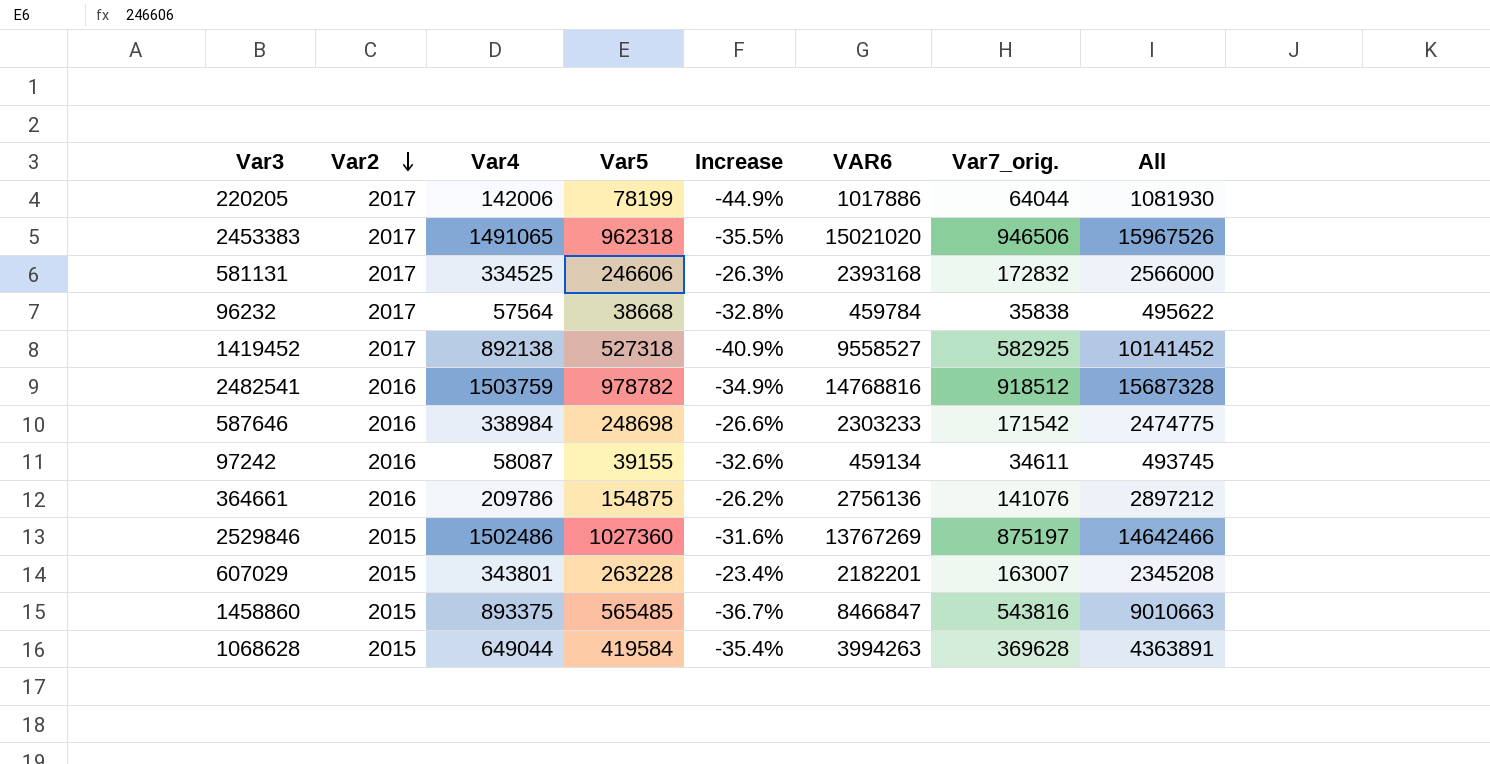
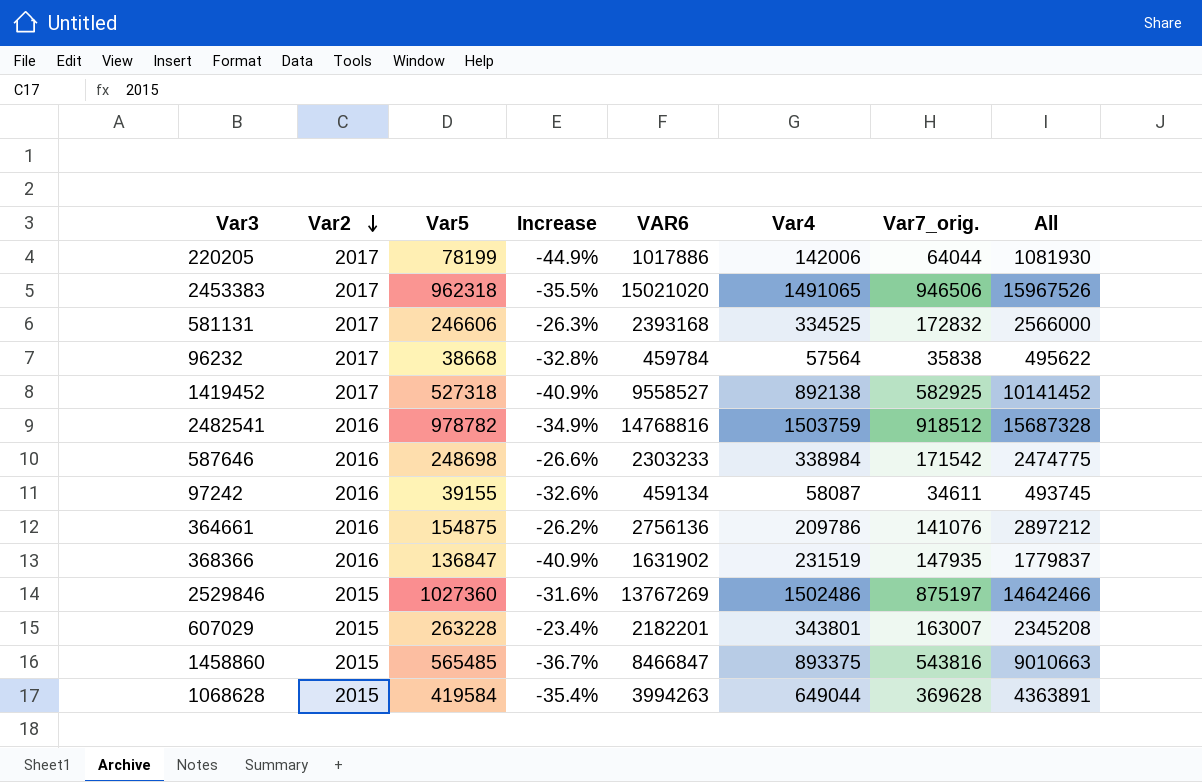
column Var4 | position: 3 -> 6
row 368366: none -> 2016 | 136847 | -40.9% | 1631902 | 231519 | 147935 | 1779837

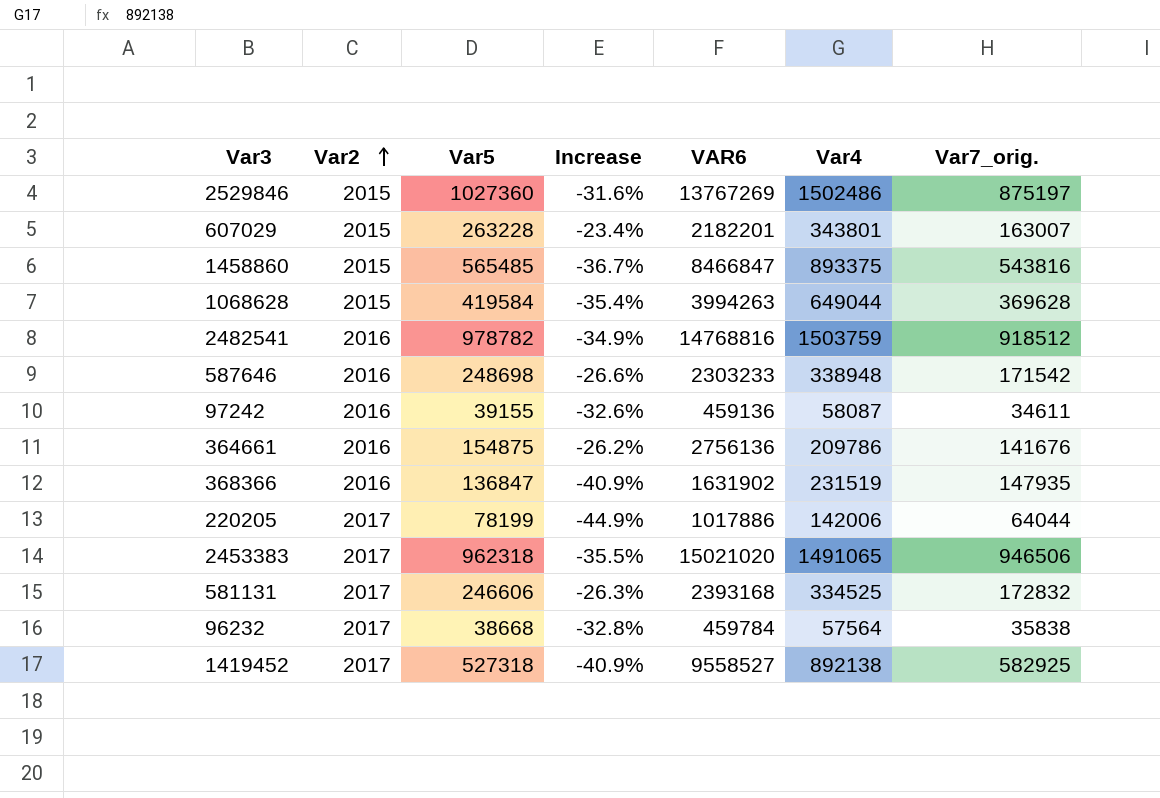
row order: Var2 descending -> Var2 ascending
column All | formula: [VAR6] + [Var7_orig.] -> none
587646 | Var4: 338984 -> 338948
97242 | VAR6: 459134 -> 459136
364661 | Var7_orig.: 141076 -> 141676

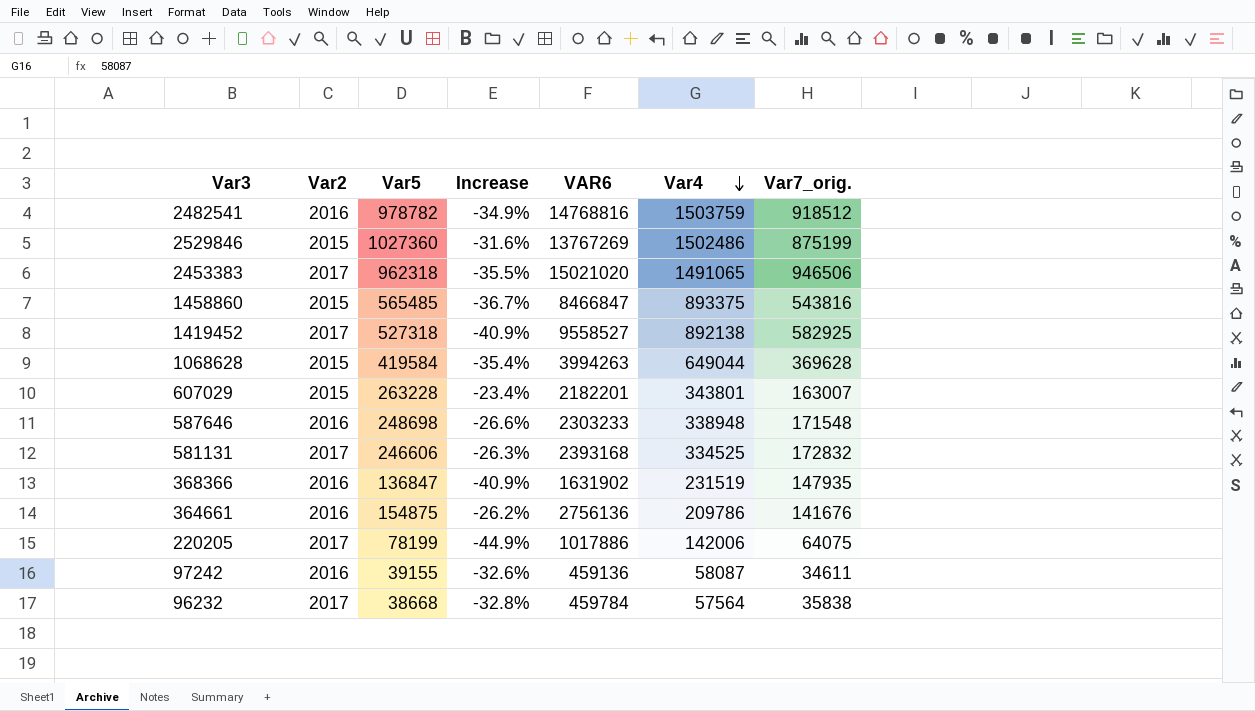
row order: Var2 ascending -> Var4 descending
2529846 | Var7_orig.: 875197 -> 875199
587646 | Var7_orig.: 171542 -> 171548
220205 | Var7_orig.: 64044 -> 64075

